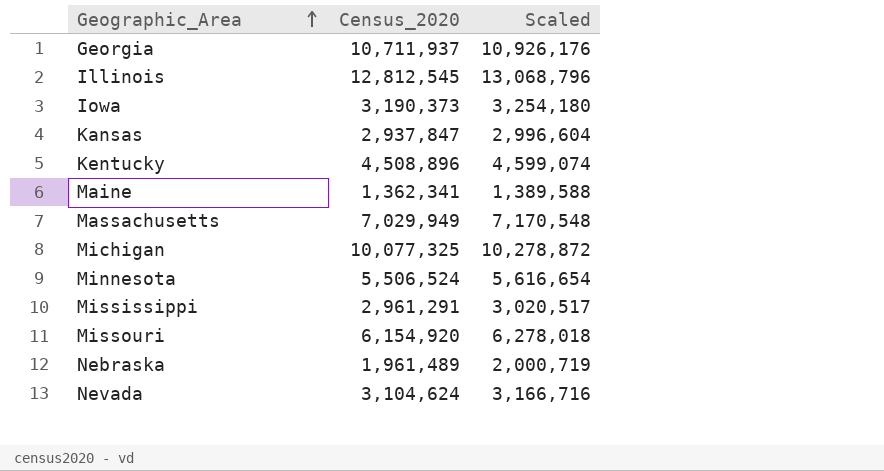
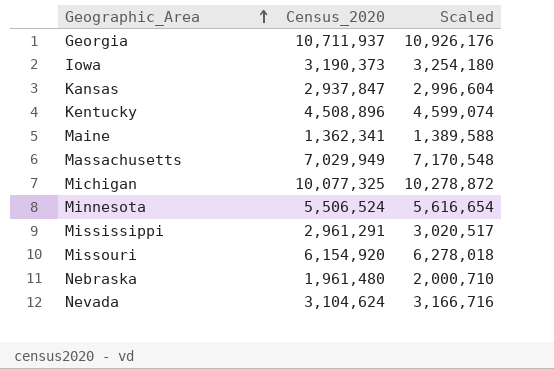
row Illinois: 12,812,545 | 13,068,796 -> none
Nebraska | Census_2020: 1,961,489 -> 1,961,480
Nebraska | Scaled: 2,000,719 -> 2,000,710

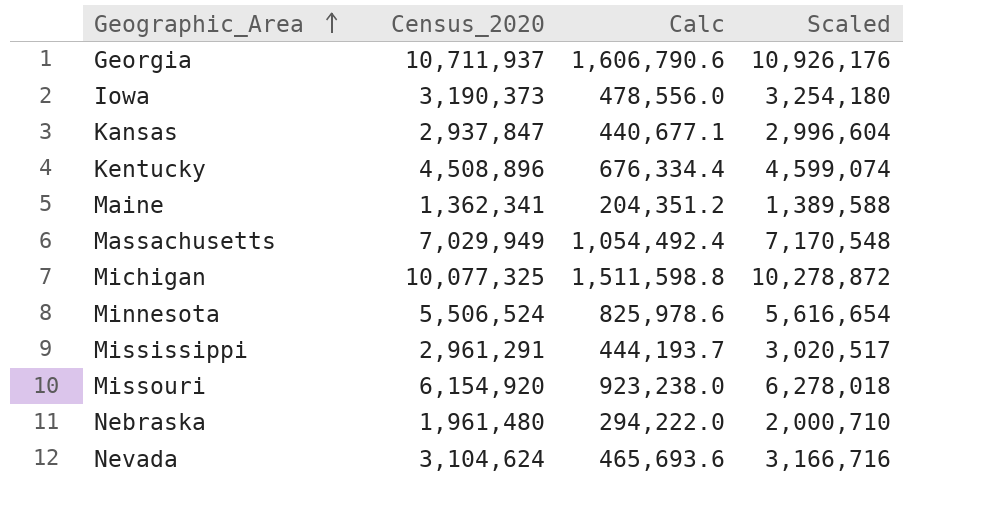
column Calc | formula: none -> [Census_2020] * 0.15

